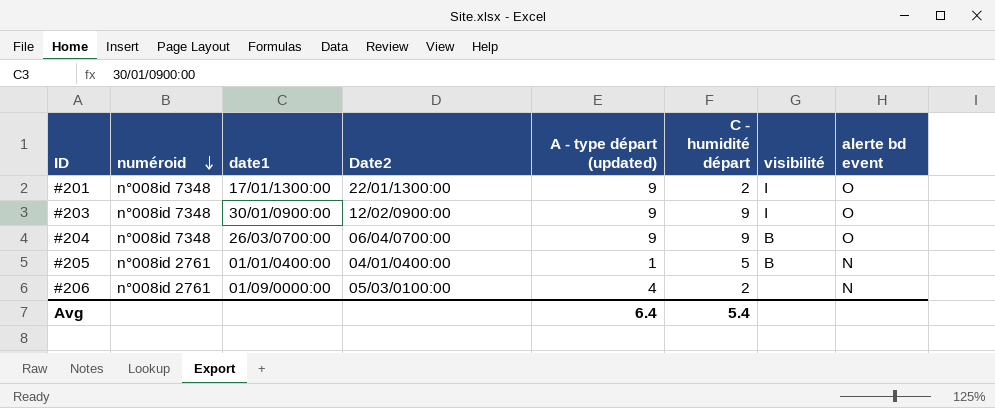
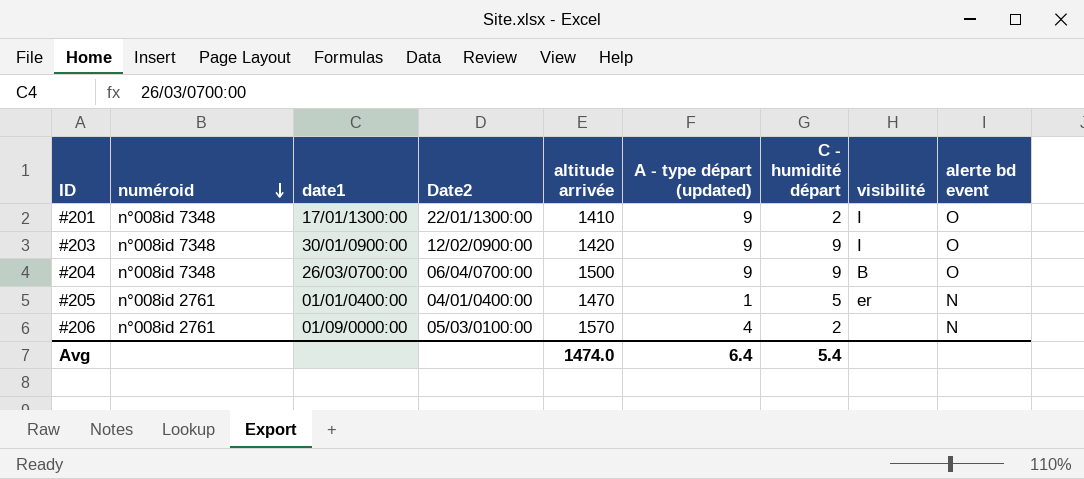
column altitude arrivée | position: none -> 5
#205 | visibilité: B -> er

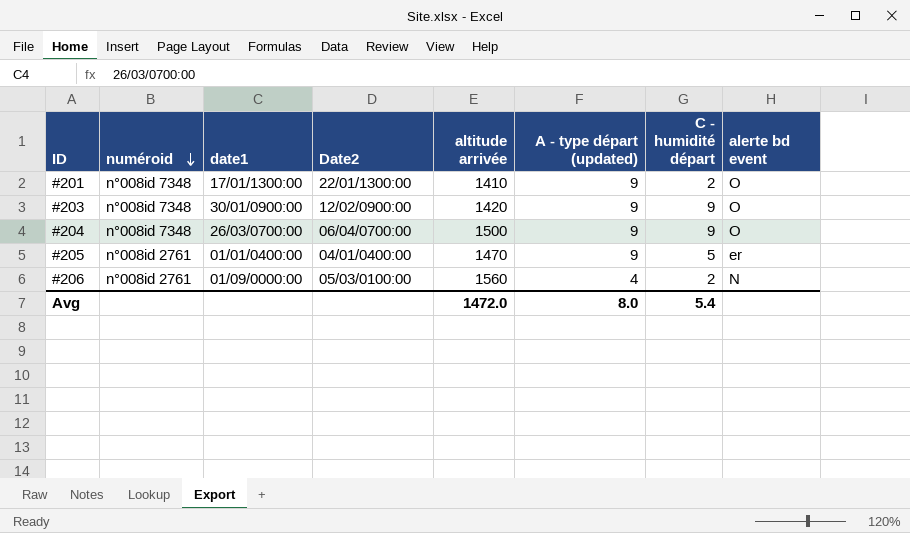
column visibilité | position: 8 -> none
#205 | A - type départ (updated): 1 -> 9
#205 | alerte bd event: N -> er
#206 | altitude arrivée: 1570 -> 1560
Avg | altitude arrivée: 1474.0 -> 1472.0
Avg | A - type départ (updated): 6.4 -> 8.0

